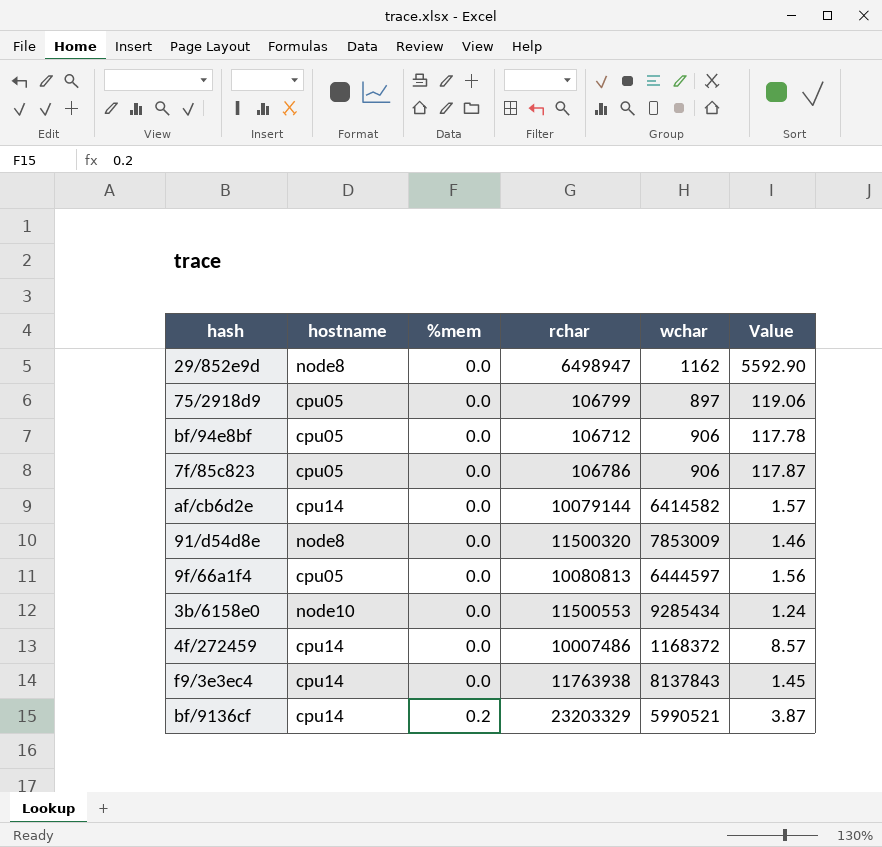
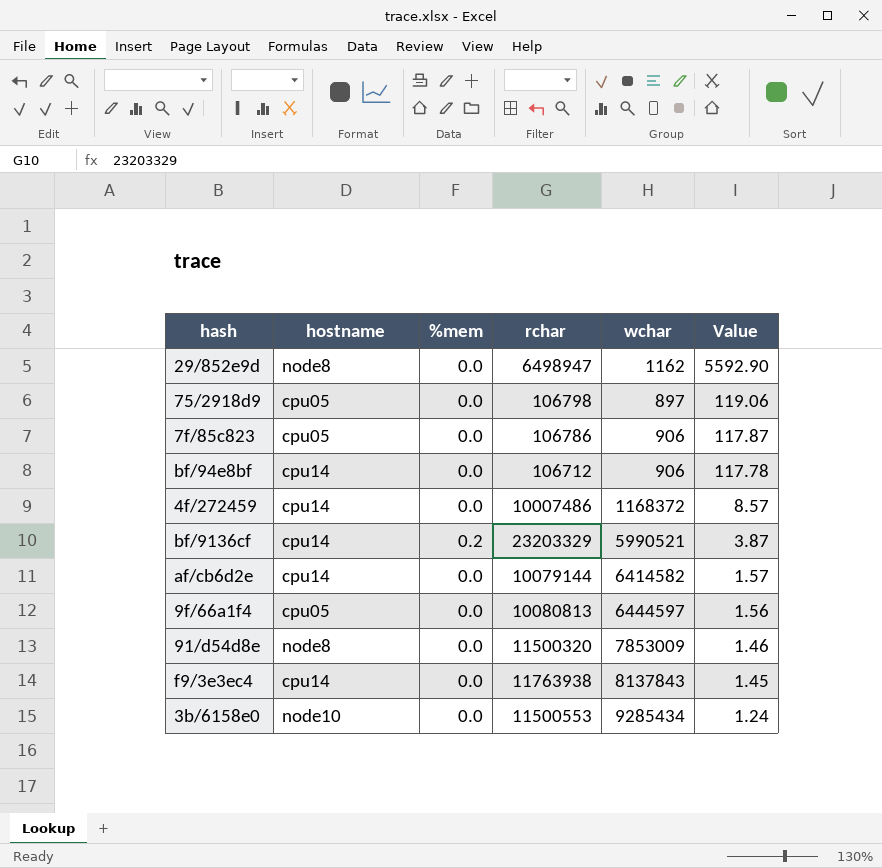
row order: %mem ascending -> Value descending
75/2918d9 | rchar: 106799 -> 106798
bf/94e8bf | hostname: cpu05 -> cpu14

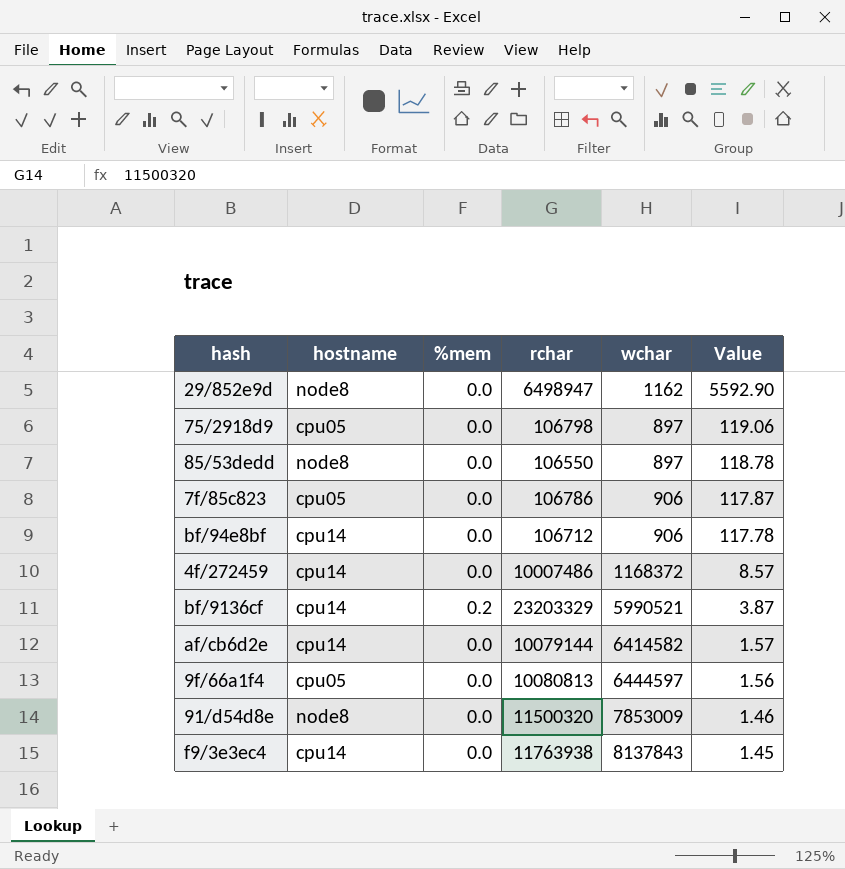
row 3b/6158e0: node10 | 0.0 | 11500553 | 9285434 | 1.24 -> none
row 85/53dedd: none -> node8 | 0.0 | 106550 | 897 | 118.78

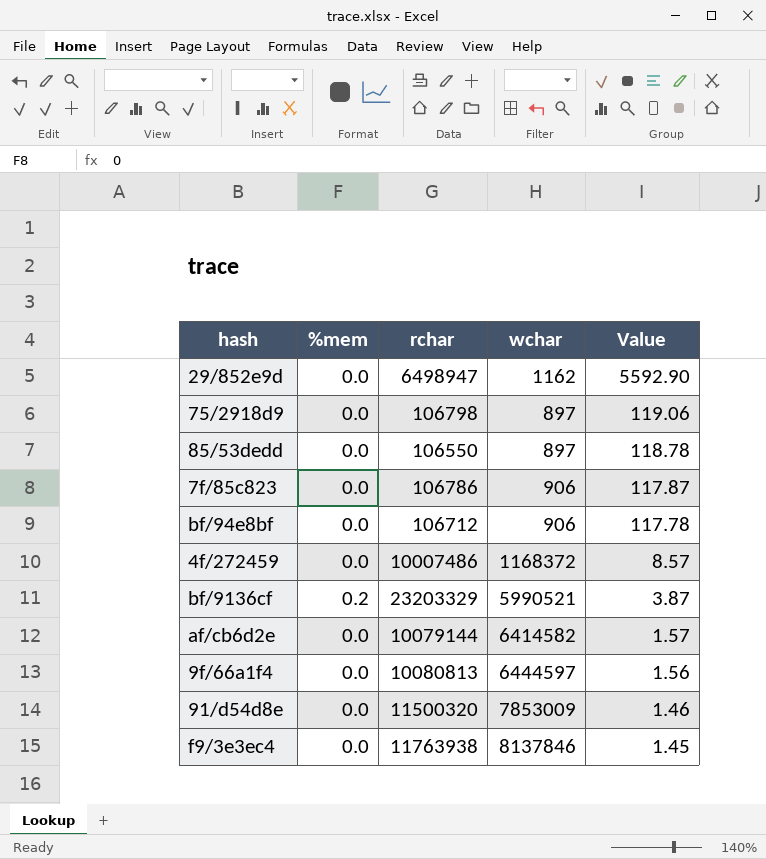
column hostname | position: 2 -> none
f9/3e3ec4 | wchar: 8137843 -> 8137846

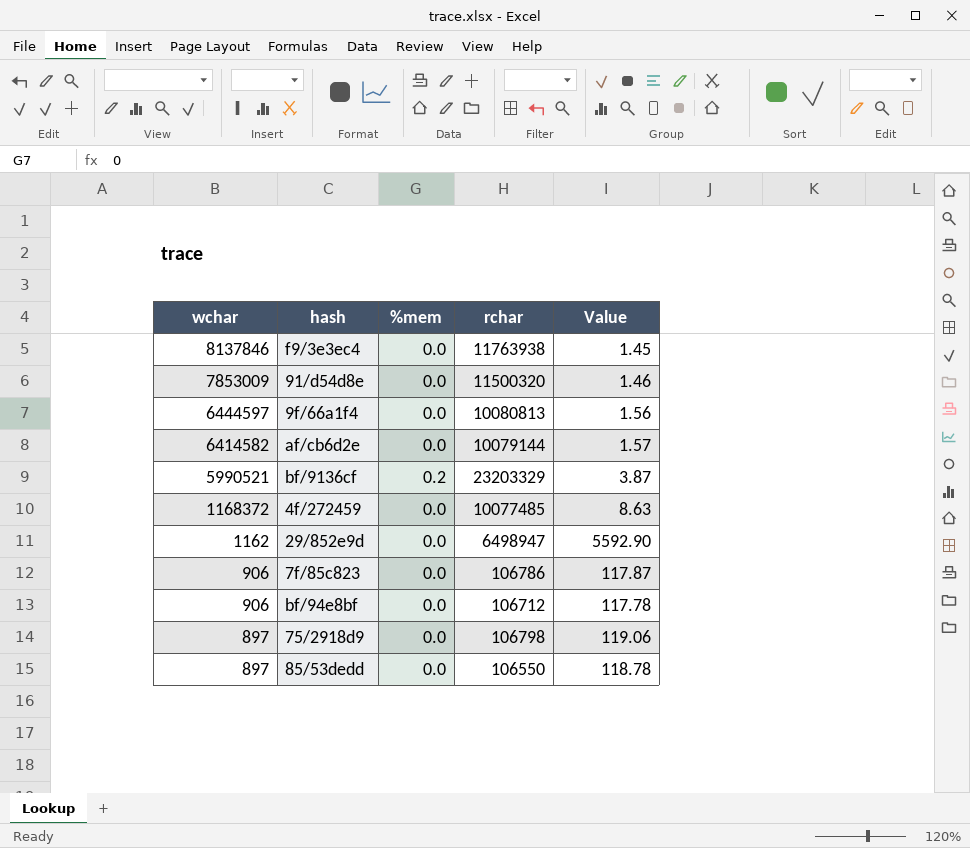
row order: Value descending -> wchar descending
column wchar | position: 4 -> 1
4f/272459 | rchar: 10007486 -> 10077485
4f/272459 | Value: 8.57 -> 8.63

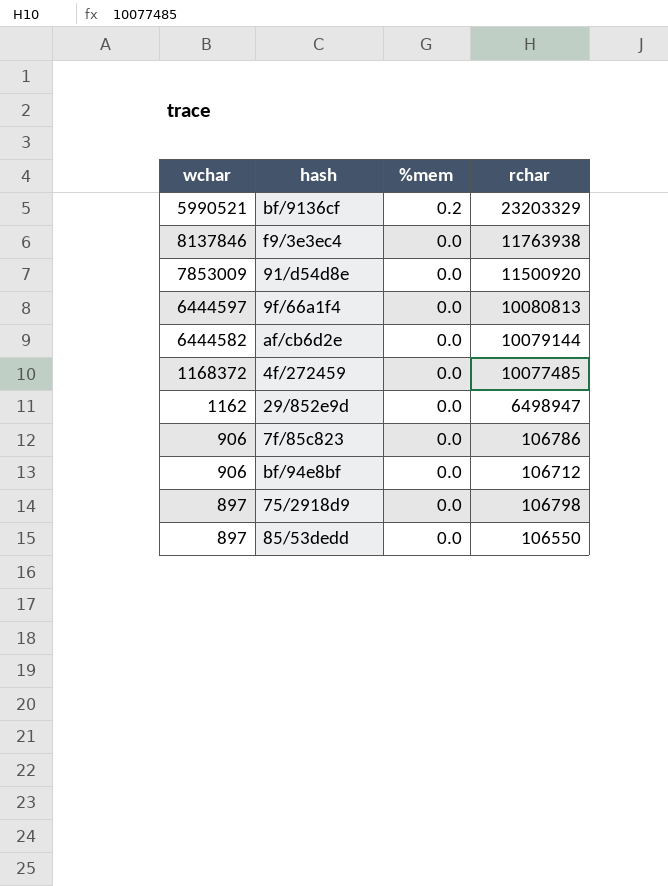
row order: wchar descending -> %mem descending
column Value | formula: [rchar] / [wchar] -> none
91/d54d8e | rchar: 11500320 -> 11500920
af/cb6d2e | wchar: 6414582 -> 6444582

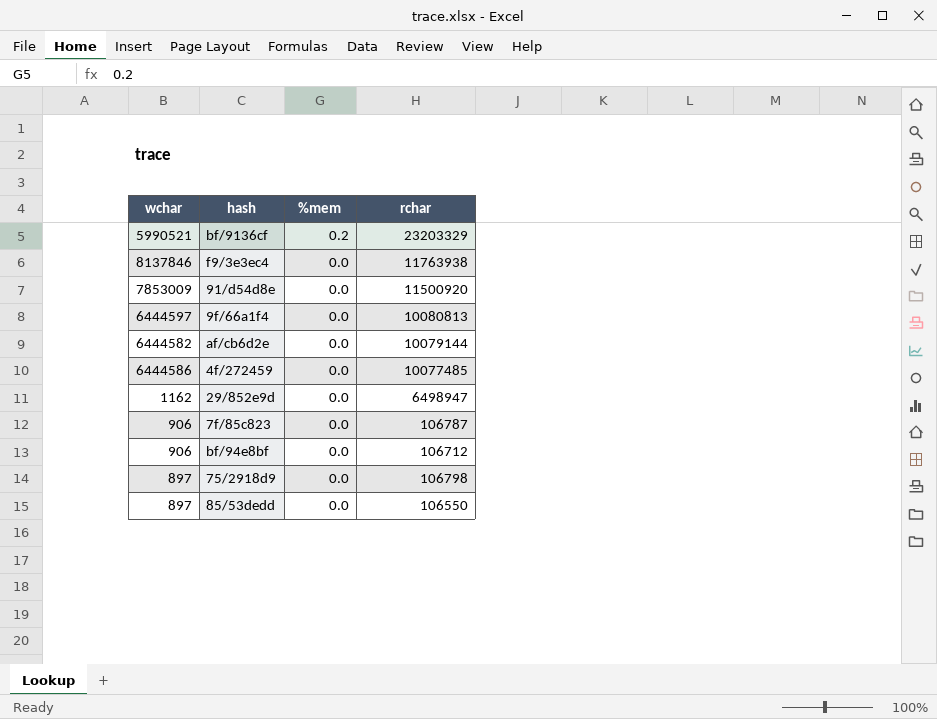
4f/272459 | wchar: 1168372 -> 6444586
7f/85c823 | rchar: 106786 -> 106787

